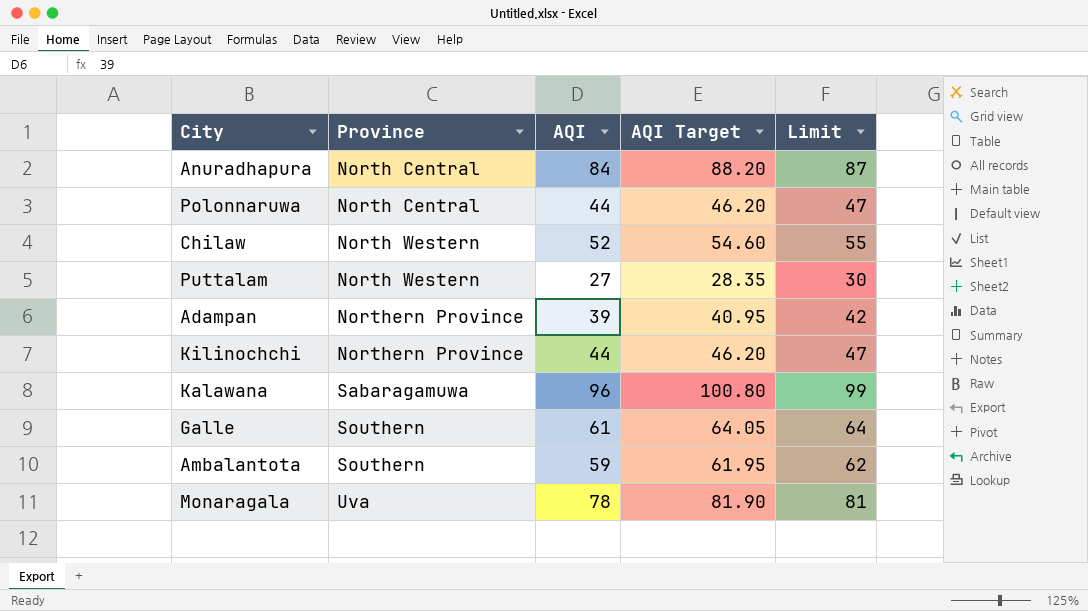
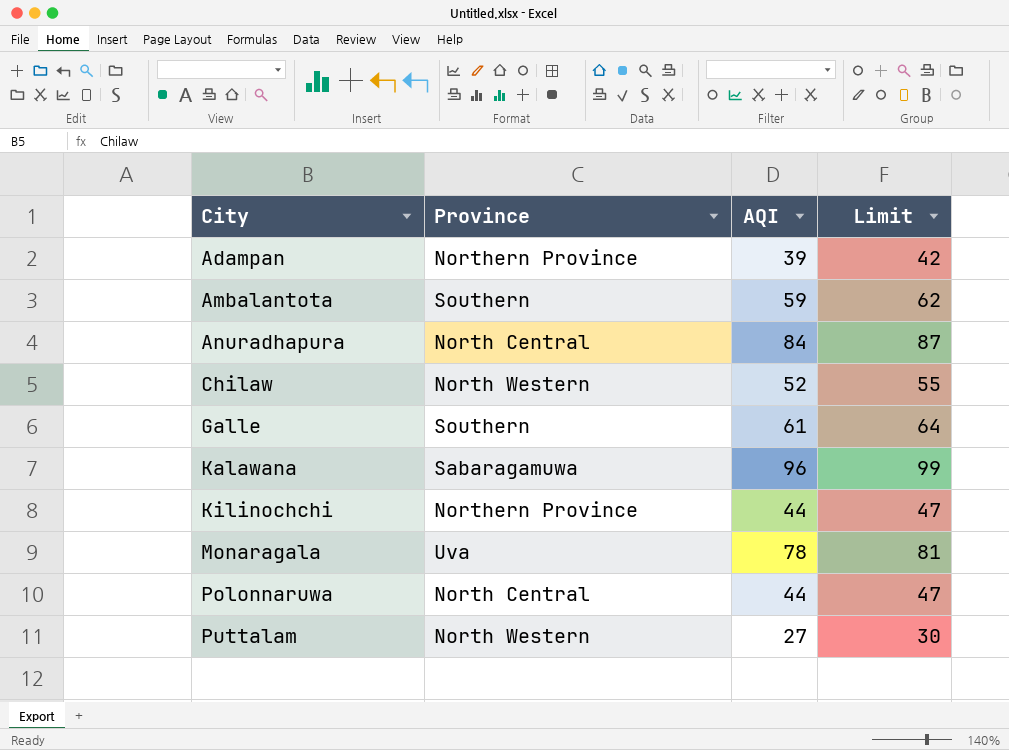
row order: Province ascending -> City ascending
column AQI Target | formula: [AQI] * 1.05 -> none

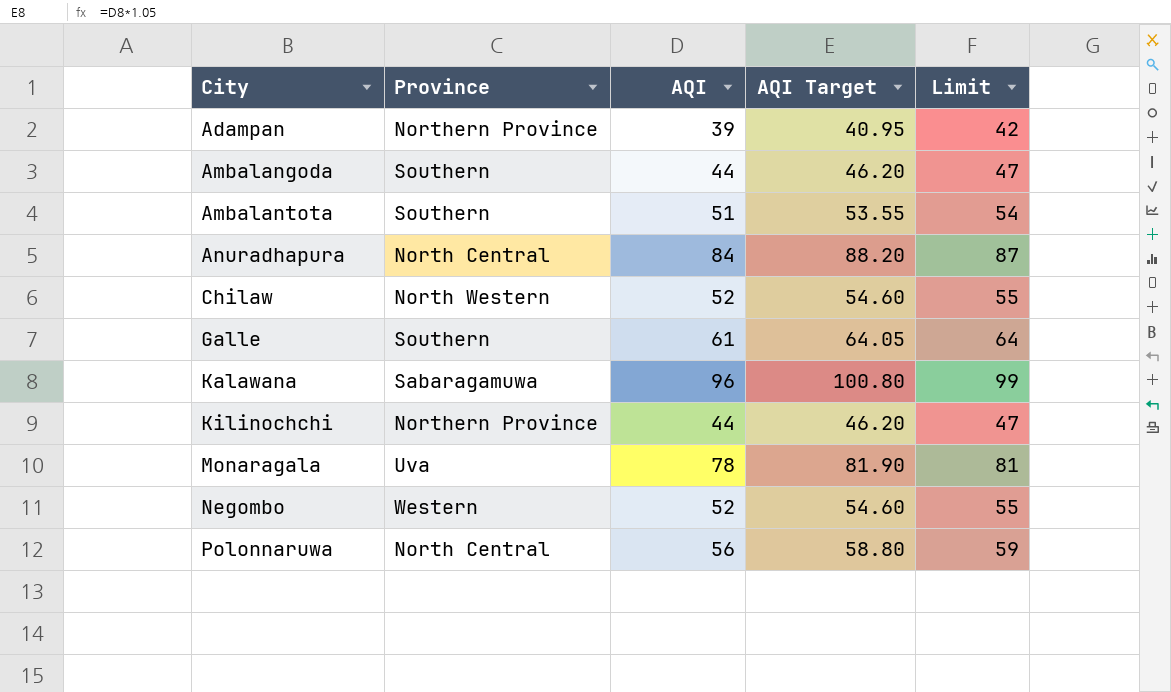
column AQI Target | formula: none -> [AQI] * 1.05
row Puttalam: North Western | 27 | 30 -> none
row Ambalangoda: none -> Southern | 44 | 46.20 | 47
Ambalantota | AQI: 59 -> 51
Ambalantota | Limit: 62 -> 54
row Negombo: none -> Western | 52 | 54.60 | 55
Polonnaruwa | AQI: 44 -> 56
Polonnaruwa | Limit: 47 -> 59

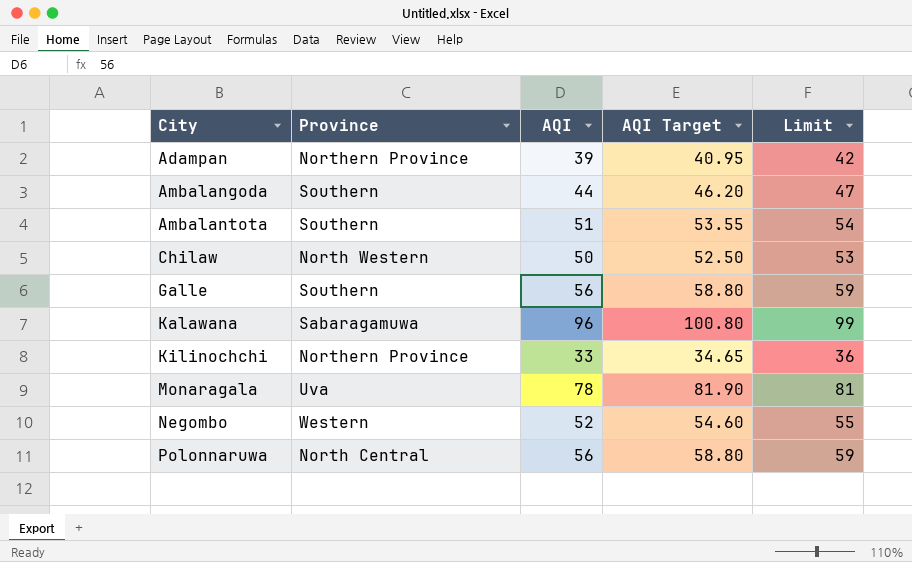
row Anuradhapura: North Central | 84 | 88.20 | 87 -> none
Chilaw | AQI: 52 -> 50
Chilaw | AQI Target: 54.60 -> 52.50
Chilaw | Limit: 55 -> 53
Galle | AQI: 61 -> 56
Galle | AQI Target: 64.05 -> 58.80
Galle | Limit: 64 -> 59
Kilinochchi | AQI: 44 -> 33
Kilinochchi | AQI Target: 46.20 -> 34.65
Kilinochchi | Limit: 47 -> 36

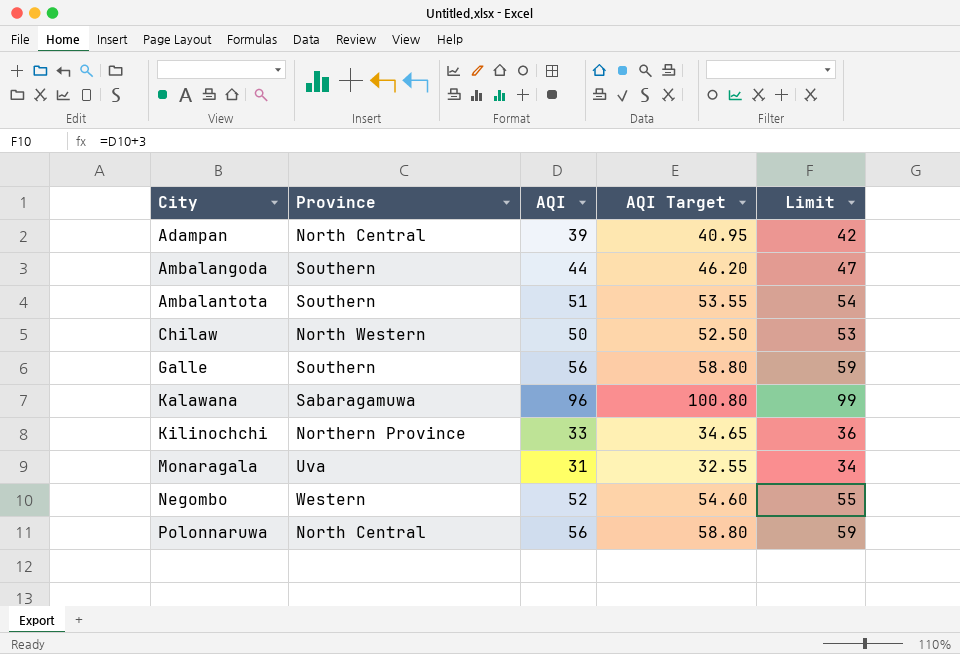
Adampan | Province: Northern Province -> North Central
Monaragala | AQI: 78 -> 31
Monaragala | AQI Target: 81.90 -> 32.55
Monaragala | Limit: 81 -> 34

